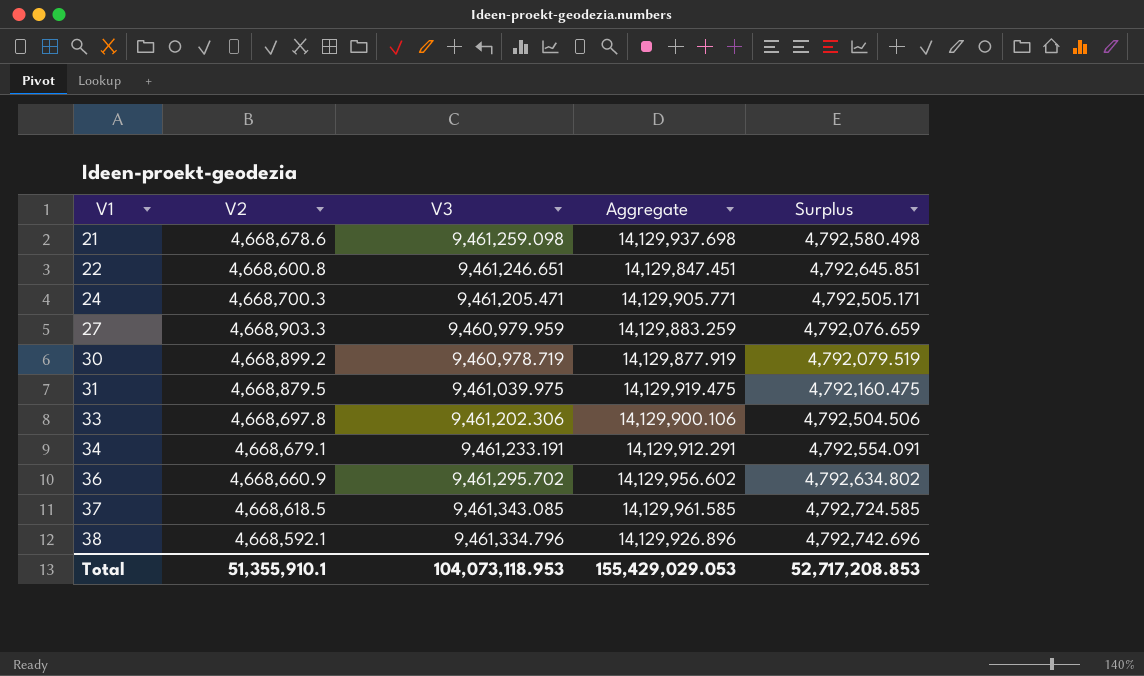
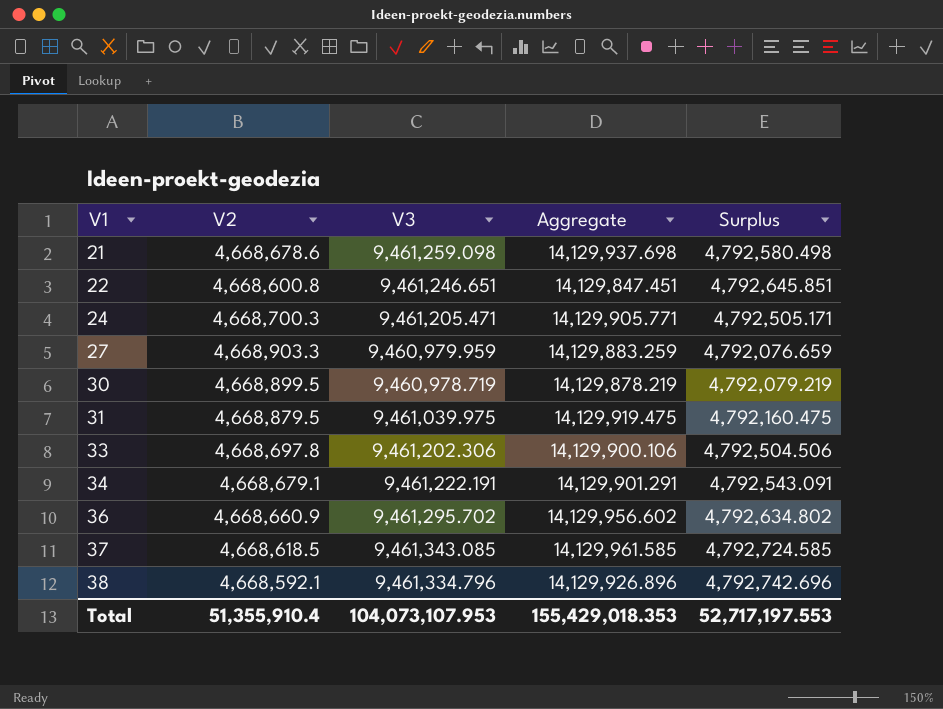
30 | V2: 4,668,899.2 -> 4,668,899.5
30 | Aggregate: 14,129,877.919 -> 14,129,878.219
30 | Surplus: 4,792,079.519 -> 4,792,079.219
34 | V3: 9,461,233.191 -> 9,461,222.191
34 | Aggregate: 14,129,912.291 -> 14,129,901.291
34 | Surplus: 4,792,554.091 -> 4,792,543.091
Total | V2: 51,355,910.1 -> 51,355,910.4
Total | V3: 104,073,118.953 -> 104,073,107.953
Total | Aggregate: 155,429,029.053 -> 155,429,018.353
Total | Surplus: 52,717,208.853 -> 52,717,197.553

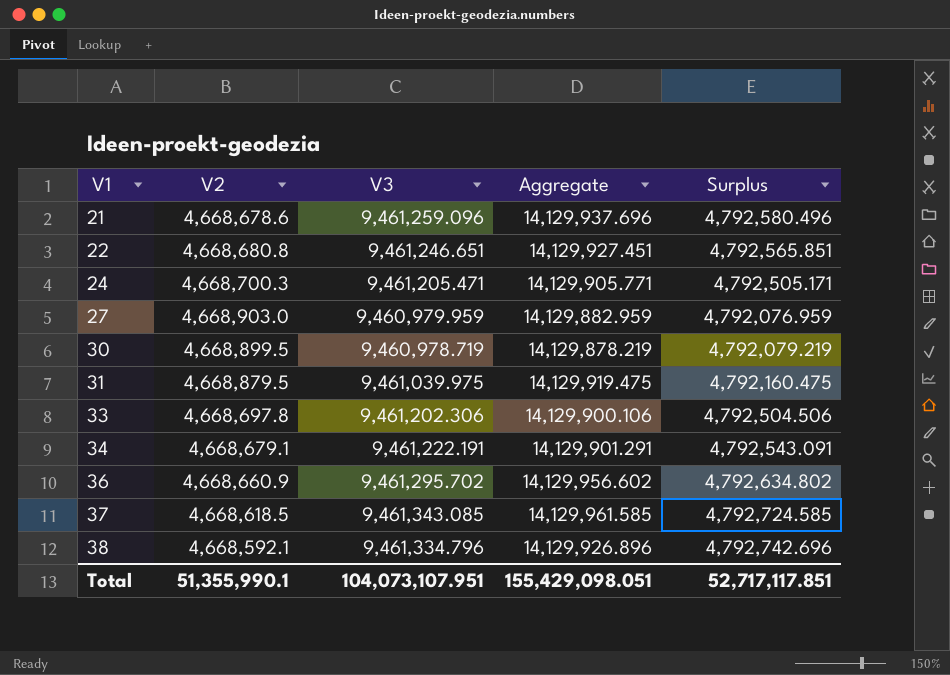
21 | V3: 9,461,259.098 -> 9,461,259.096
21 | Aggregate: 14,129,937.698 -> 14,129,937.696
21 | Surplus: 4,792,580.498 -> 4,792,580.496
22 | V2: 4,668,600.8 -> 4,668,680.8
22 | Aggregate: 14,129,847.451 -> 14,129,927.451
22 | Surplus: 4,792,645.851 -> 4,792,565.851
27 | V2: 4,668,903.3 -> 4,668,903.0
27 | Aggregate: 14,129,883.259 -> 14,129,882.959
27 | Surplus: 4,792,076.659 -> 4,792,076.959
Total | V2: 51,355,910.4 -> 51,355,990.1
Total | V3: 104,073,107.953 -> 104,073,107.951
Total | Aggregate: 155,429,018.353 -> 155,429,098.051
Total | Surplus: 52,717,197.553 -> 52,717,117.851

